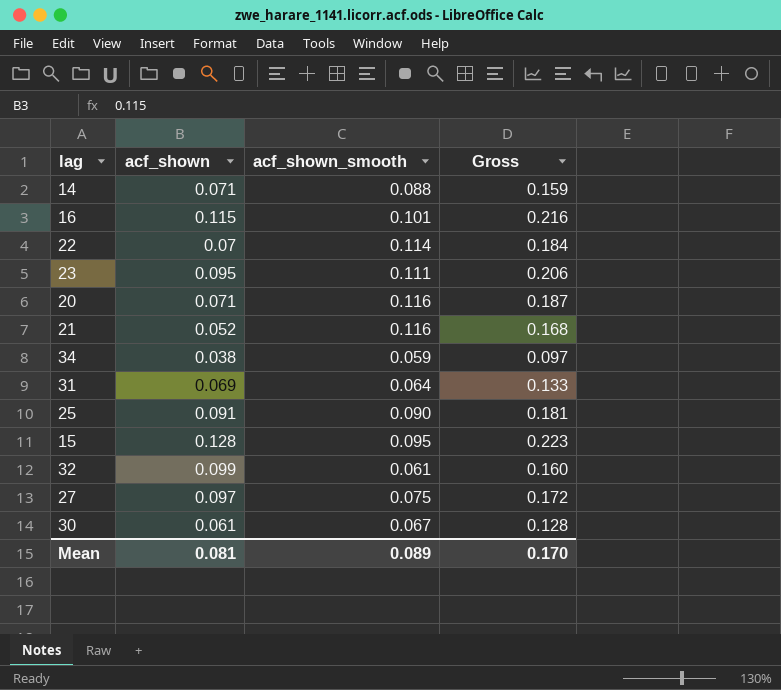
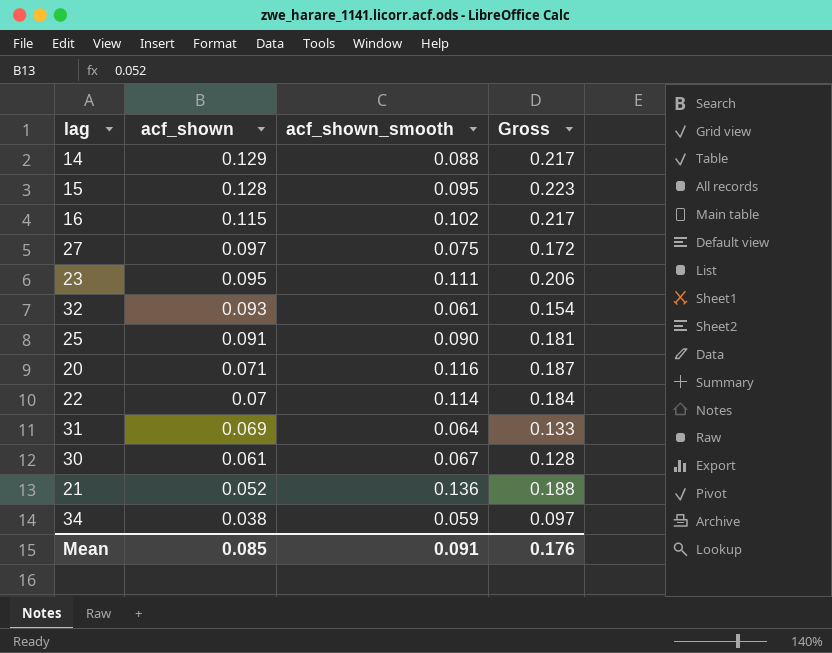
row order: none -> acf_shown descending
14 | acf_shown: 0.071 -> 0.129
14 | Gross: 0.159 -> 0.217
16 | acf_shown_smooth: 0.101 -> 0.102
16 | Gross: 0.216 -> 0.217
32 | acf_shown: 0.099 -> 0.093
32 | Gross: 0.160 -> 0.154
21 | acf_shown_smooth: 0.116 -> 0.136
21 | Gross: 0.168 -> 0.188
Mean | acf_shown: 0.081 -> 0.085
Mean | acf_shown_smooth: 0.089 -> 0.091
Mean | Gross: 0.170 -> 0.176

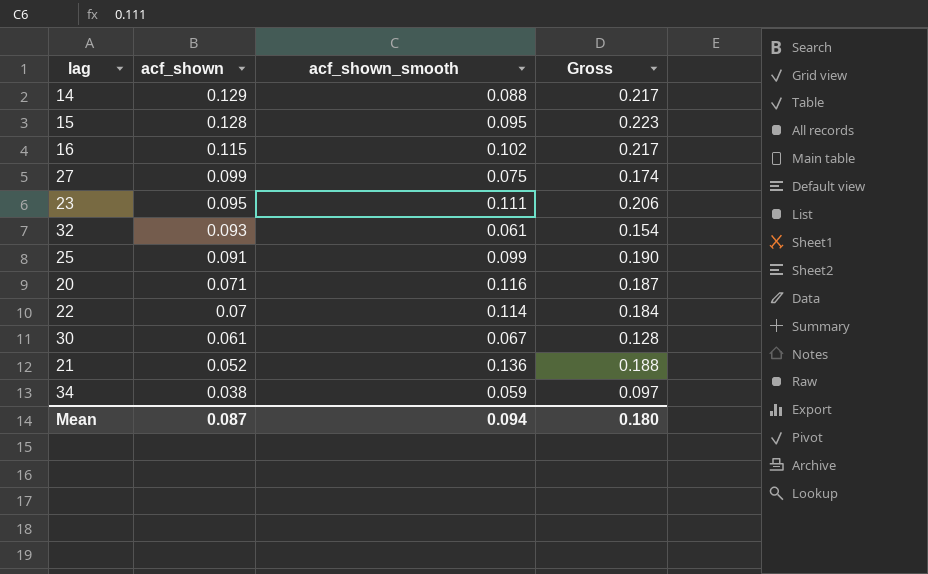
row 31: 0.069 | 0.064 | 0.133 -> none
27 | acf_shown: 0.097 -> 0.099
27 | Gross: 0.172 -> 0.174
25 | acf_shown_smooth: 0.090 -> 0.099
25 | Gross: 0.181 -> 0.190
Mean | acf_shown: 0.085 -> 0.087
Mean | acf_shown_smooth: 0.091 -> 0.094
Mean | Gross: 0.176 -> 0.180

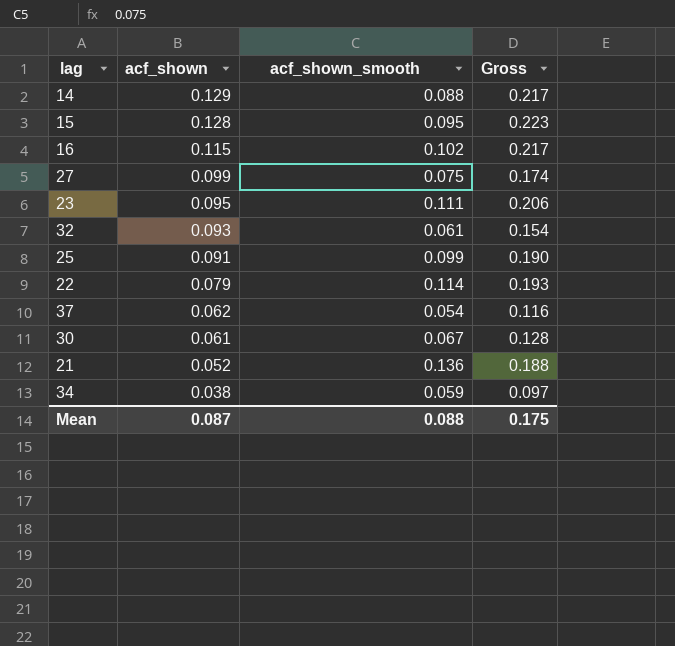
row 20: 0.071 | 0.116 | 0.187 -> none
22 | acf_shown: 0.07 -> 0.079
22 | Gross: 0.184 -> 0.193
row 37: none -> 0.062 | 0.054 | 0.116
Mean | acf_shown_smooth: 0.094 -> 0.088
Mean | Gross: 0.180 -> 0.175

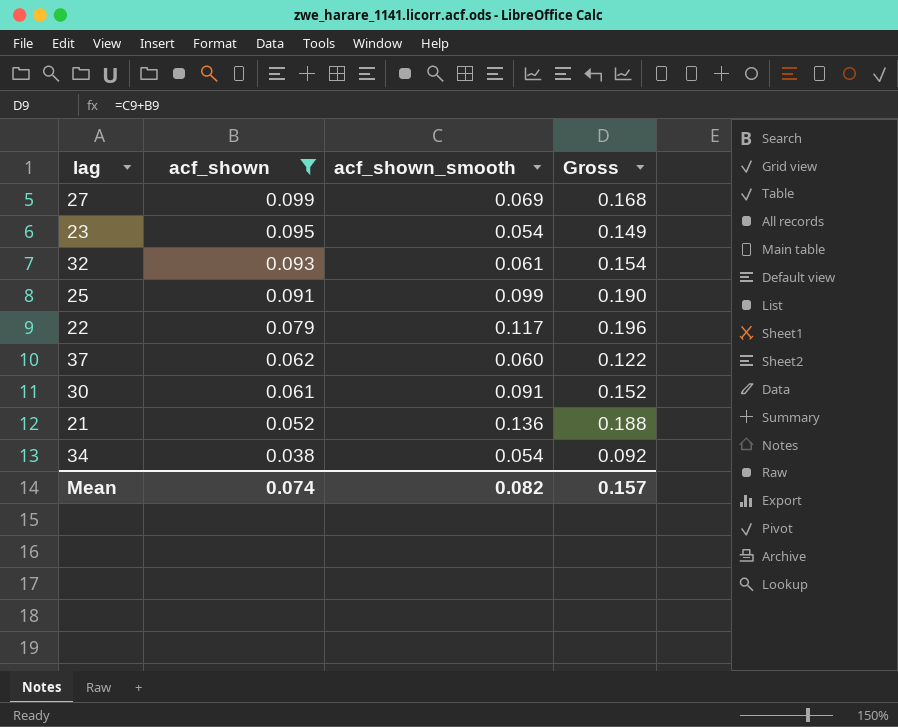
filter: none -> acf_shown <= 0.099
27 | acf_shown_smooth: 0.075 -> 0.069
27 | Gross: 0.174 -> 0.168
23 | acf_shown_smooth: 0.111 -> 0.054
23 | Gross: 0.206 -> 0.149
22 | acf_shown_smooth: 0.114 -> 0.117
22 | Gross: 0.193 -> 0.196
37 | acf_shown_smooth: 0.054 -> 0.060
37 | Gross: 0.116 -> 0.122
30 | acf_shown_smooth: 0.067 -> 0.091
30 | Gross: 0.128 -> 0.152
34 | acf_shown_smooth: 0.059 -> 0.054
34 | Gross: 0.097 -> 0.092
Mean | acf_shown: 0.087 -> 0.074
Mean | acf_shown_smooth: 0.088 -> 0.082
Mean | Gross: 0.175 -> 0.157

